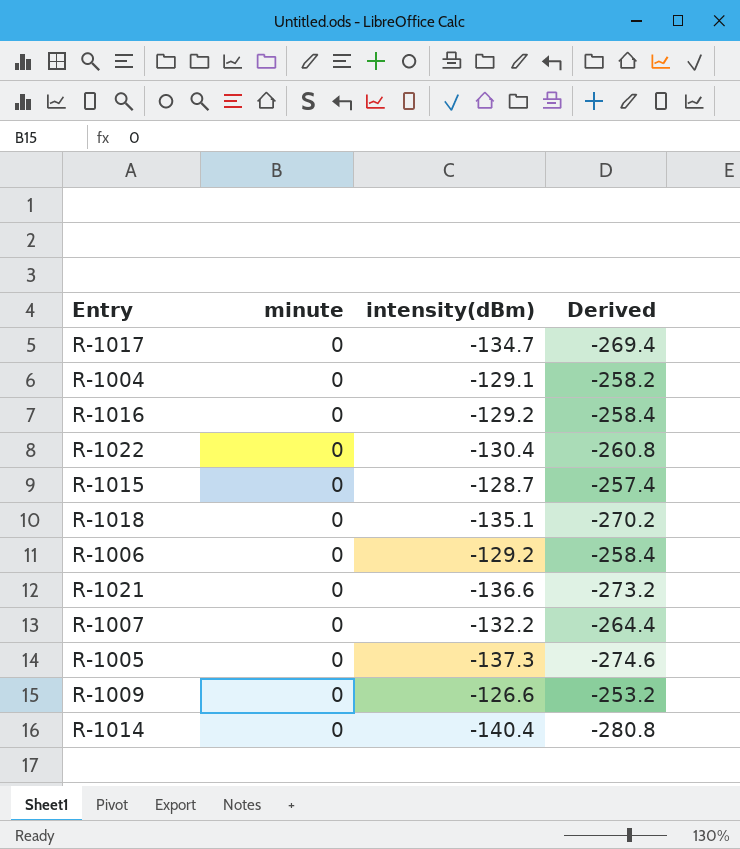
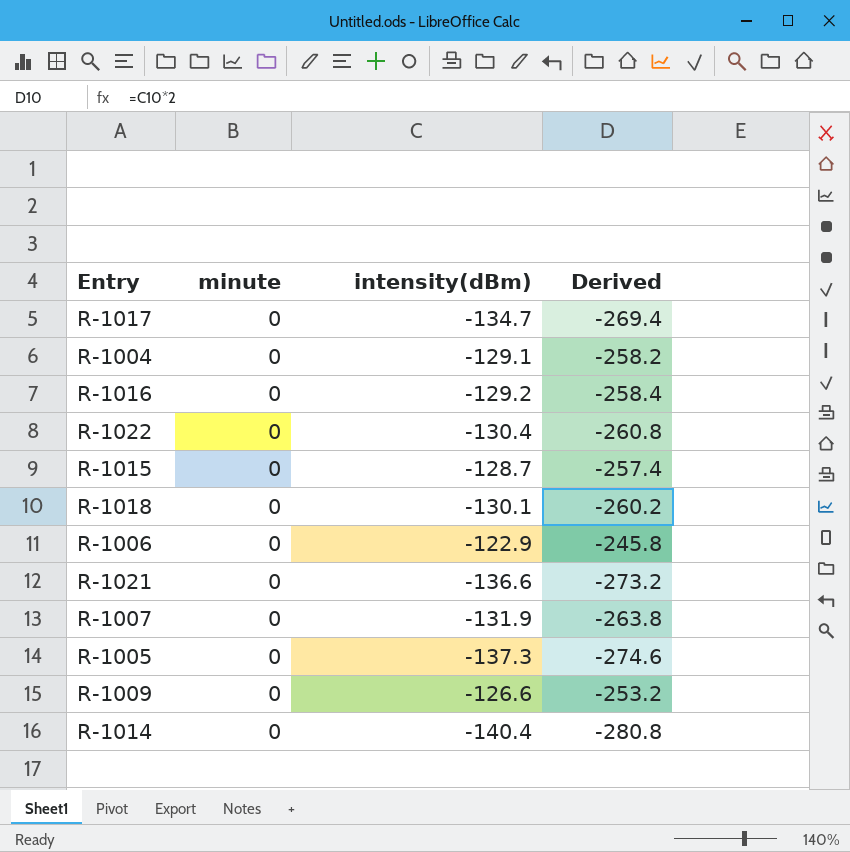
R-1018 | intensity(dBm): -135.1 -> -130.1
R-1018 | Derived: -270.2 -> -260.2
R-1006 | intensity(dBm): -129.2 -> -122.9
R-1006 | Derived: -258.4 -> -245.8
R-1007 | intensity(dBm): -132.2 -> -131.9
R-1007 | Derived: -264.4 -> -263.8

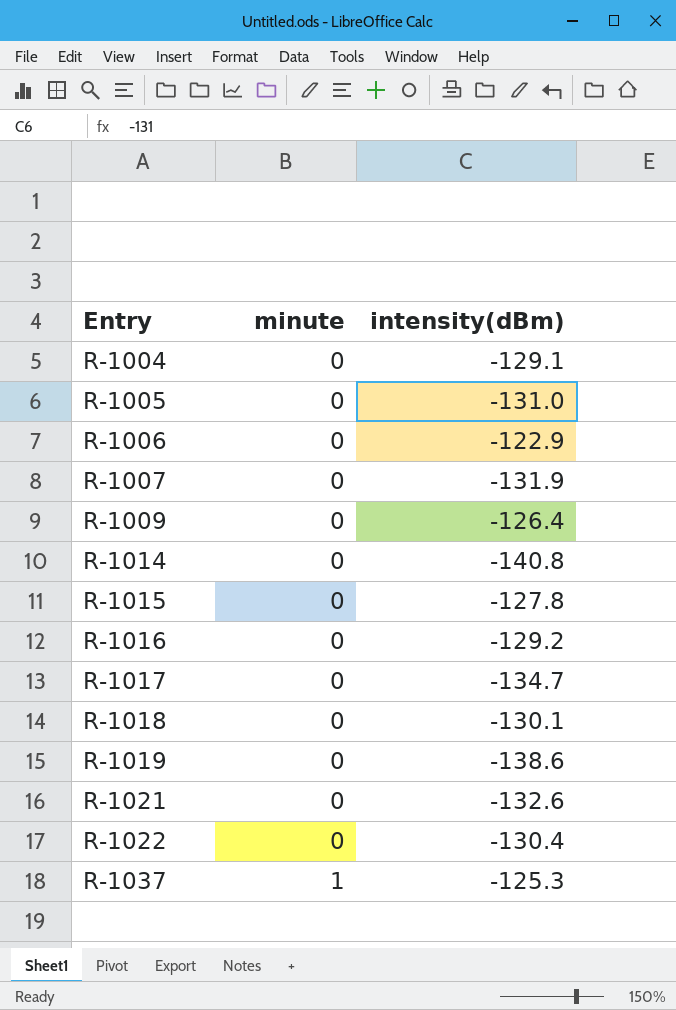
row order: none -> Entry ascending
column Derived | formula: [intensity(dBm)] * 2 -> none
R-1005 | intensity(dBm): -137.3 -> -131.0
R-1009 | intensity(dBm): -126.6 -> -126.4
R-1014 | intensity(dBm): -140.4 -> -140.8
R-1015 | intensity(dBm): -128.7 -> -127.8
row R-1019: none -> 0 | -138.6
R-1021 | intensity(dBm): -136.6 -> -132.6
row R-1037: none -> 1 | -125.3

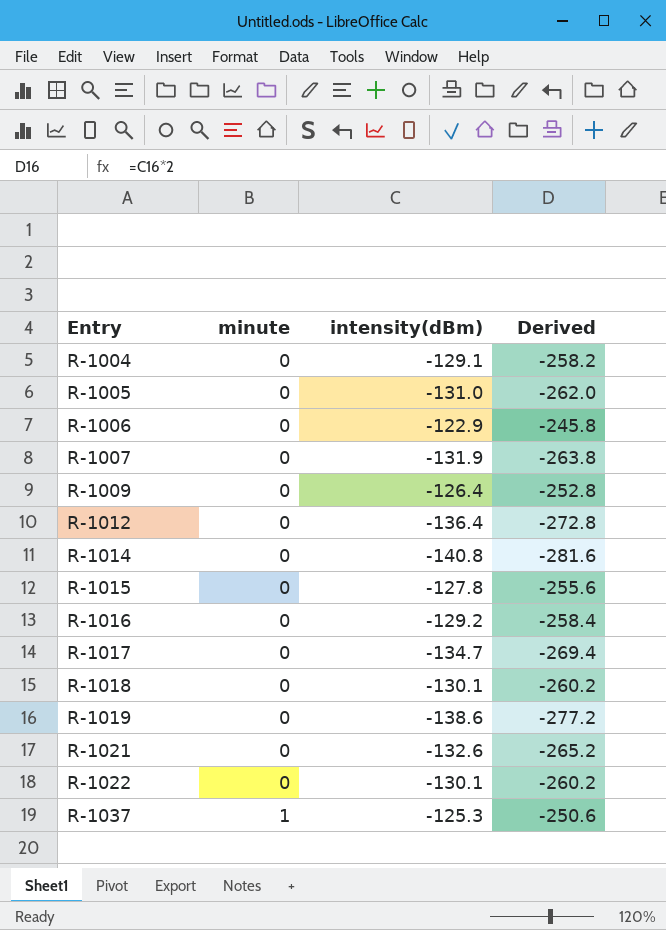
column Derived | formula: none -> [intensity(dBm)] * 2
row R-1012: none -> 0 | -136.4 | -272.8
R-1022 | intensity(dBm): -130.4 -> -130.1

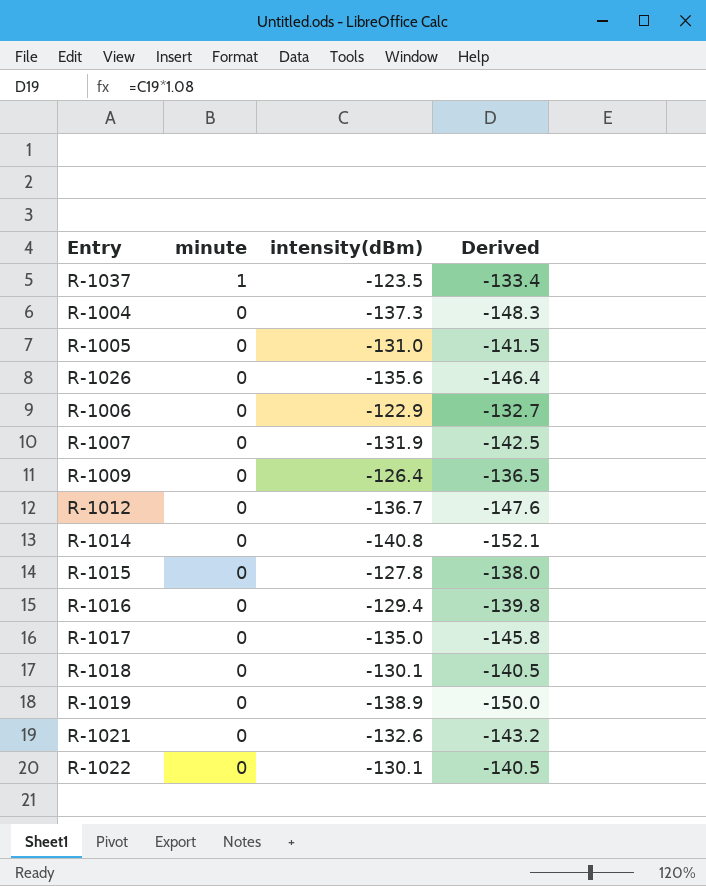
row order: Entry ascending -> minute descending
column Derived | formula: [intensity(dBm)] * 2 -> [intensity(dBm)] * 1.08
R-1037 | intensity(dBm): -125.3 -> -123.5
R-1004 | intensity(dBm): -129.1 -> -137.3
row R-1026: none -> 0 | -135.6 | -146.4
R-1012 | intensity(dBm): -136.4 -> -136.7
R-1016 | intensity(dBm): -129.2 -> -129.4
R-1017 | intensity(dBm): -134.7 -> -135.0
R-1019 | intensity(dBm): -138.6 -> -138.9

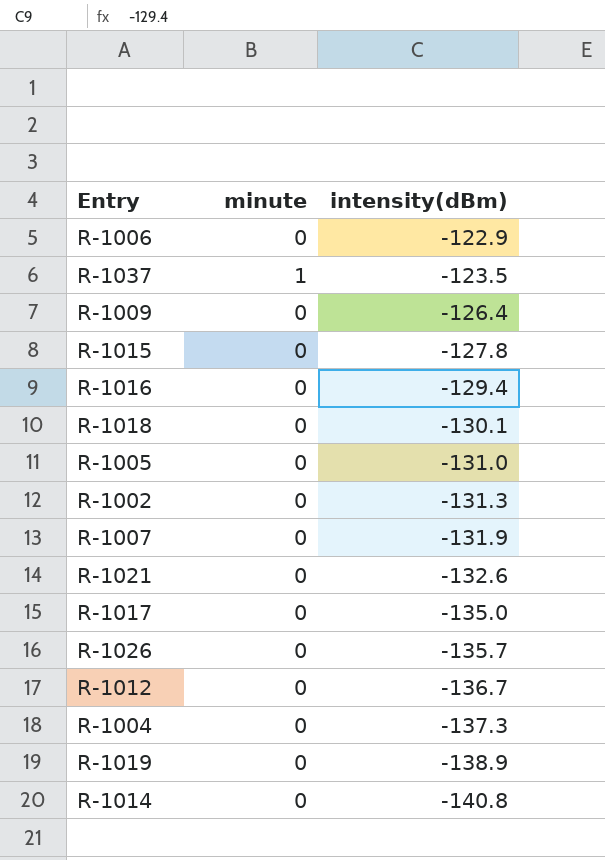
row order: minute descending -> intensity(dBm) descending
column Derived | formula: [intensity(dBm)] * 1.08 -> none
row R-1022: 0 | -130.1 | -140.5 -> none
row R-1002: none -> 0 | -131.3
R-1026 | intensity(dBm): -135.6 -> -135.7

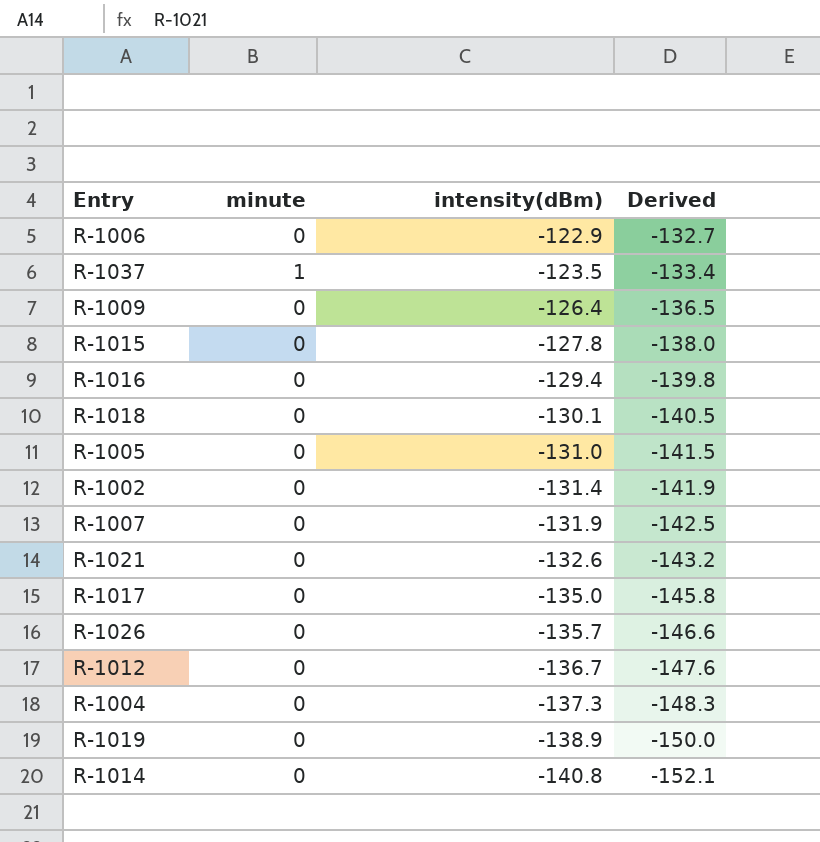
column Derived | formula: none -> [intensity(dBm)] * 1.08
R-1002 | intensity(dBm): -131.3 -> -131.4

